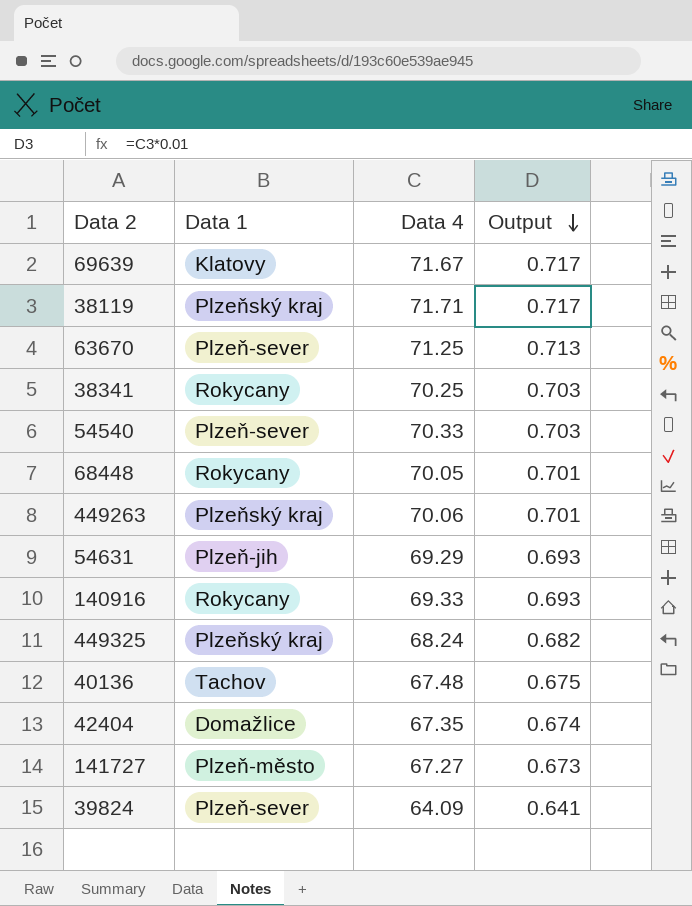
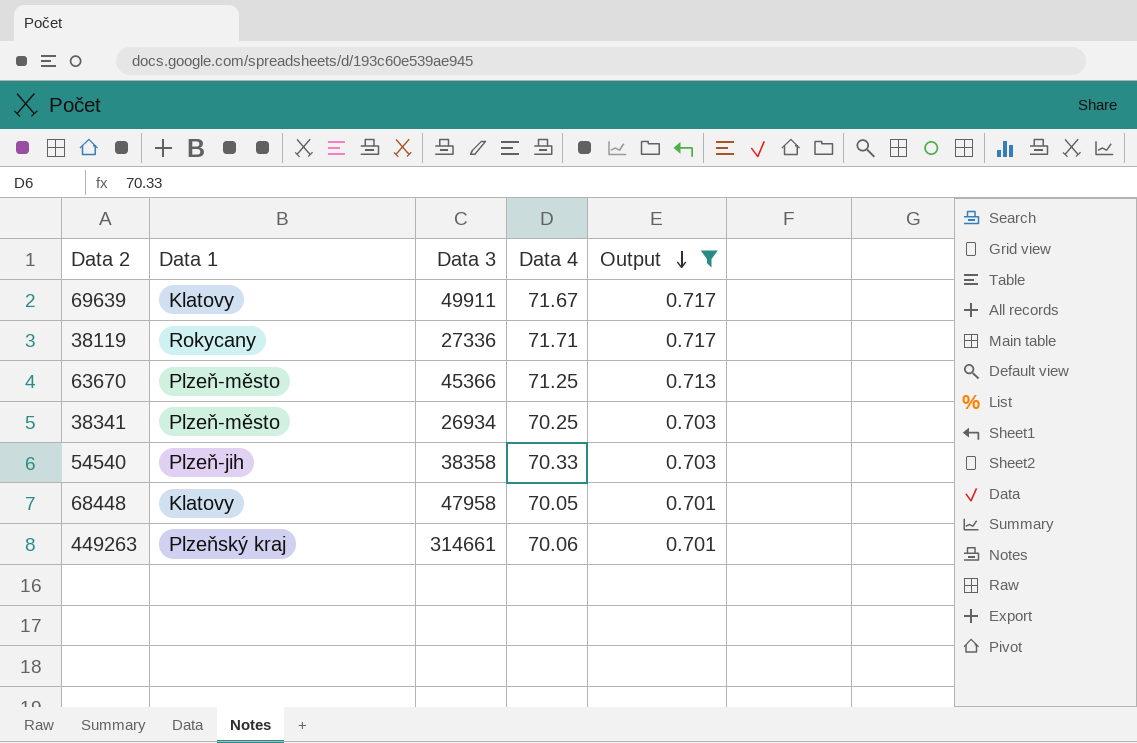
filter: none -> Output >= 0.701
column Data 3 | position: none -> 3
38119 | Data 1: Plzeňský kraj -> Rokycany
63670 | Data 1: Plzeň-sever -> Plzeň-město
38341 | Data 1: Rokycany -> Plzeň-město
54540 | Data 1: Plzeň-sever -> Plzeň-jih
68448 | Data 1: Rokycany -> Klatovy

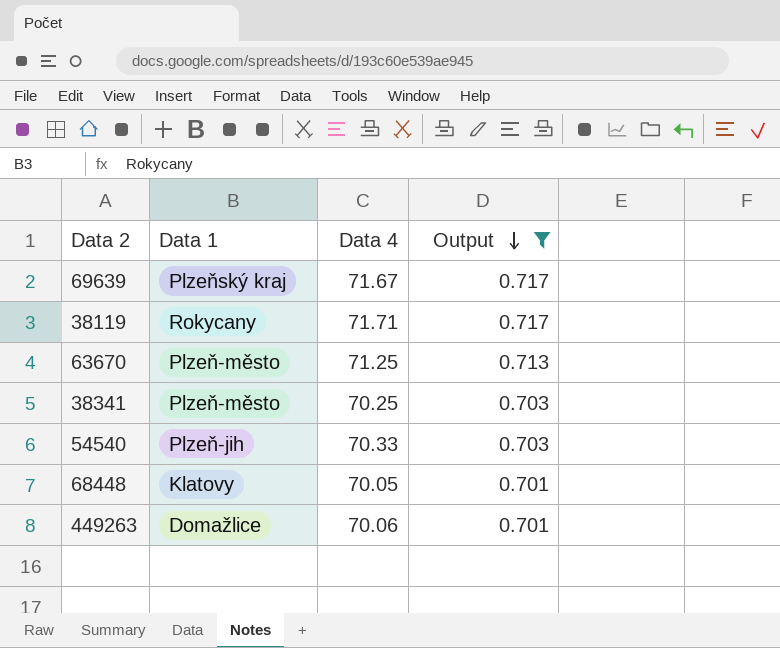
column Data 3 | position: 3 -> none
69639 | Data 1: Klatovy -> Plzeňský kraj
449263 | Data 1: Plzeňský kraj -> Domažlice

